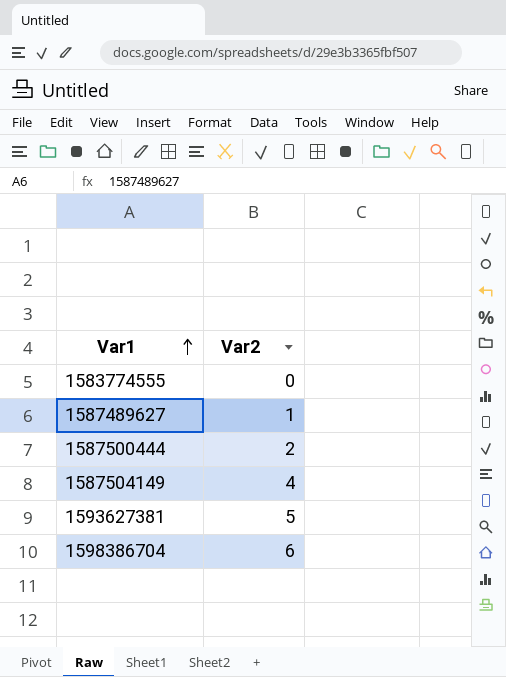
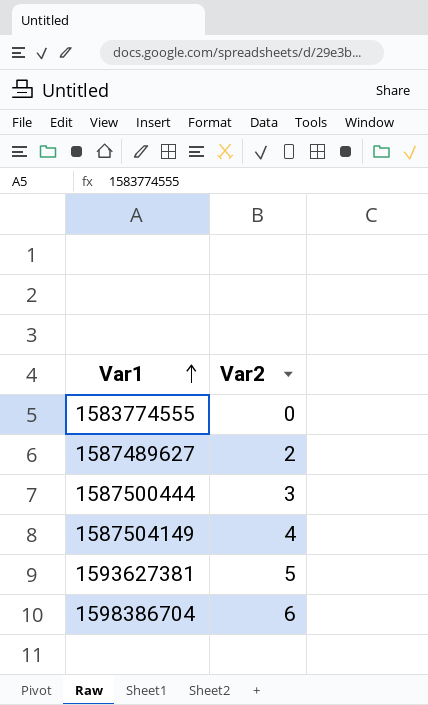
1587489627 | Var2: 1 -> 2
1587500444 | Var2: 2 -> 3

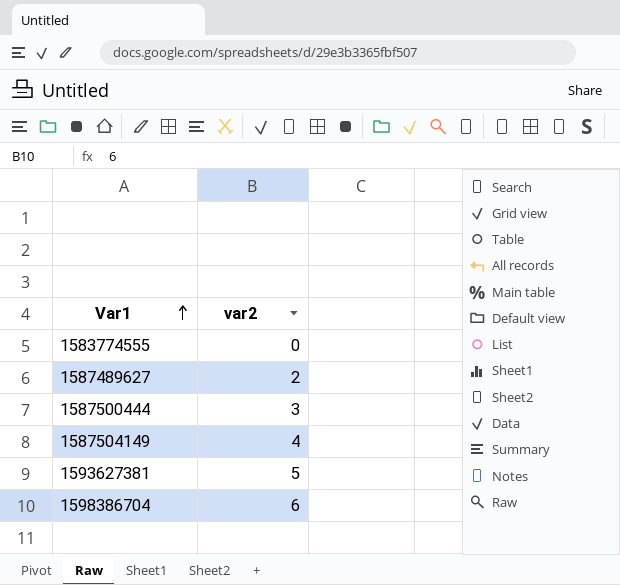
column name: Var2 -> var2

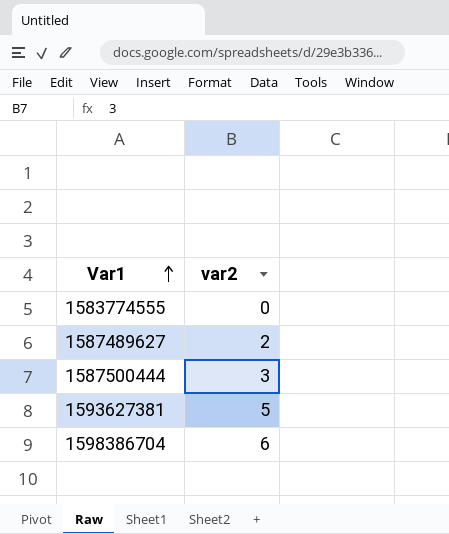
row 1587504149: 4 -> none

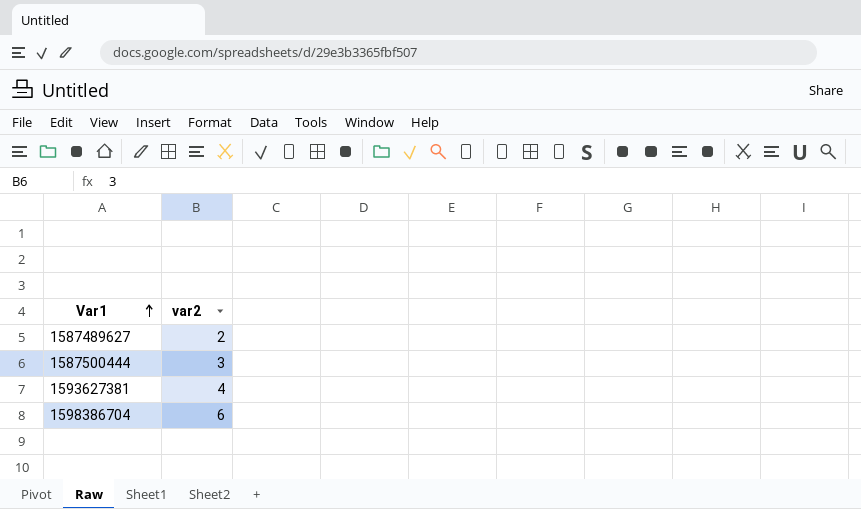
row 1583774555: 0 -> none
1593627381 | var2: 5 -> 4

